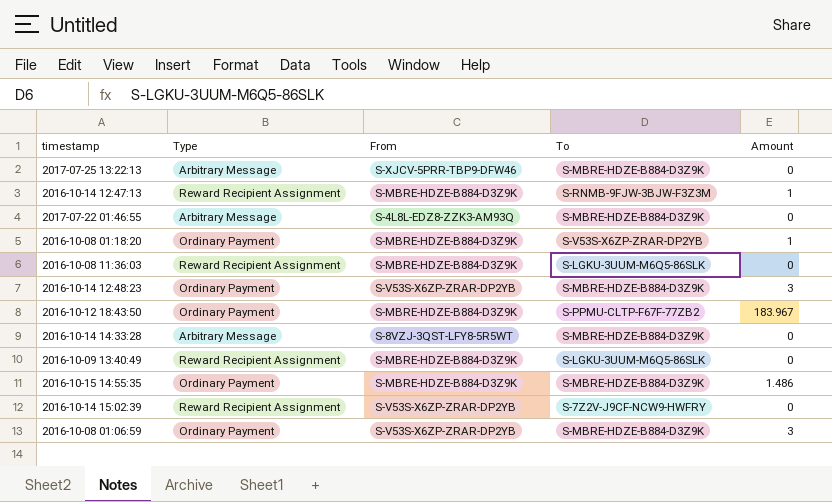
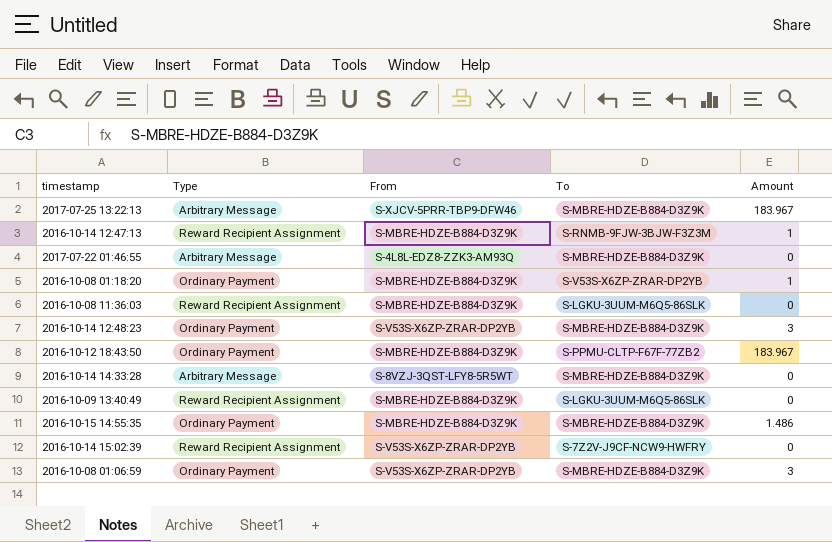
2017-07-25 13:22:13 | Amount: 0 -> 183.967

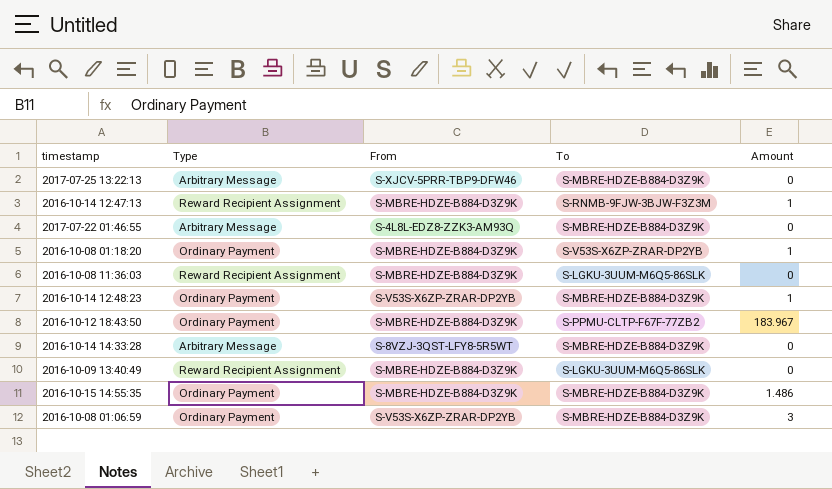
row 2016-10-14 15:02:39: Reward Recipient Assignment | S-V53S-X6ZP-ZRAR-DP2YB | S-7Z2V-J9CF-NCW9-HWFRY | 0 -> none
2017-07-25 13:22:13 | Amount: 183.967 -> 0
2016-10-14 12:48:23 | Amount: 3 -> 1

